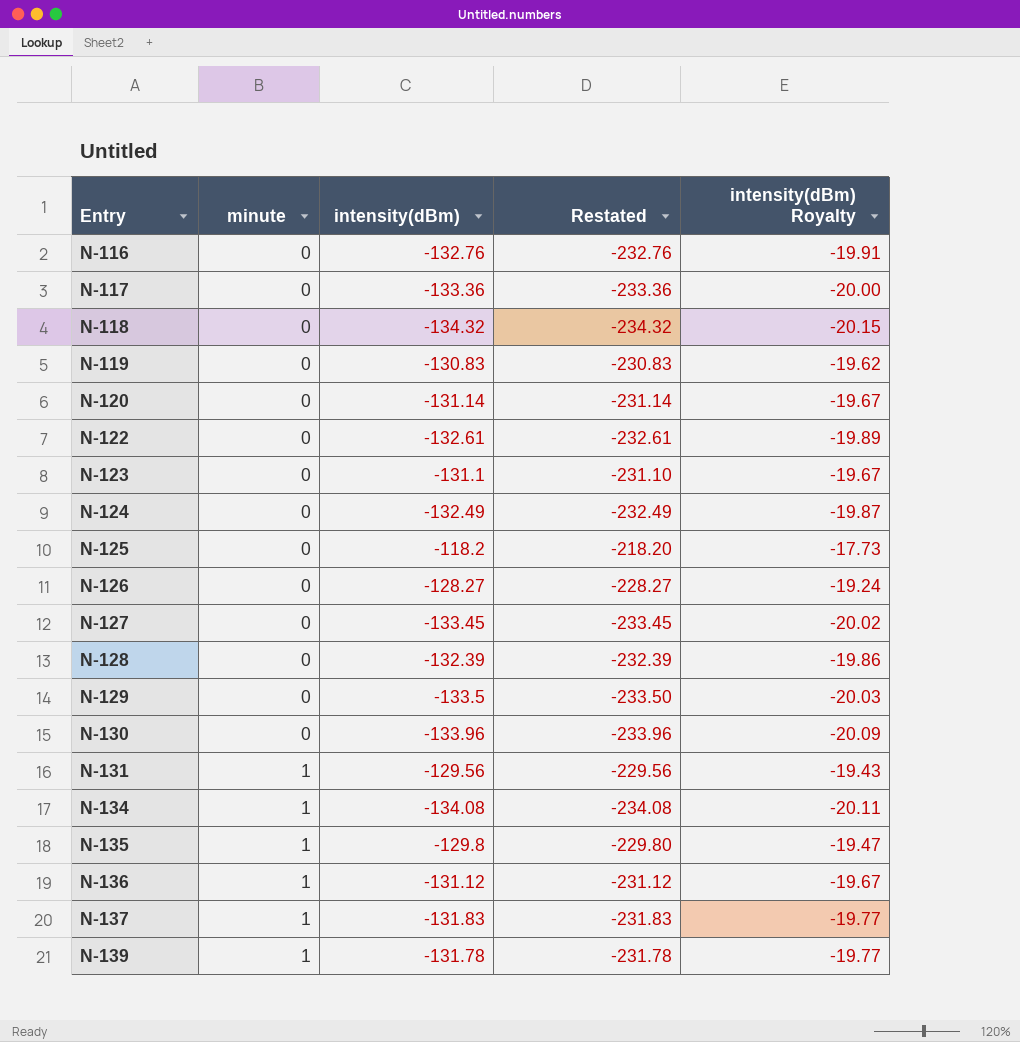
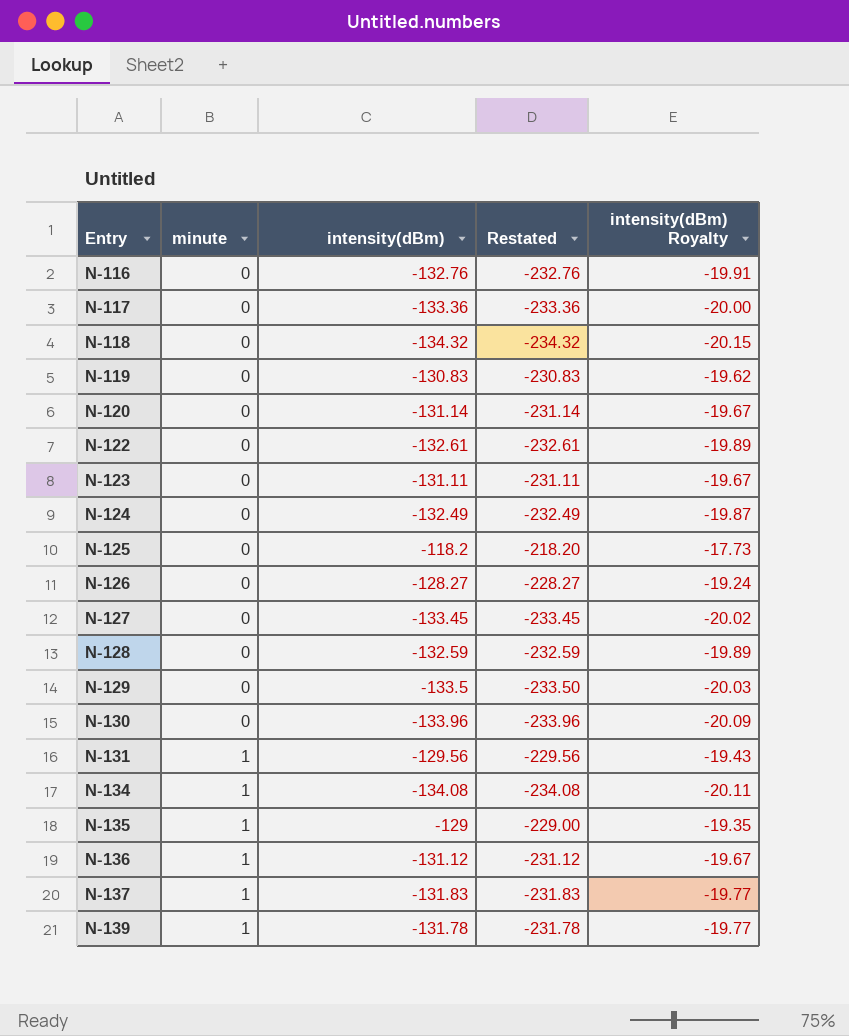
N-123 | intensity(dBm): -131.1 -> -131.11
N-123 | Restated: -231.10 -> -231.11
N-128 | intensity(dBm): -132.39 -> -132.59
N-128 | Restated: -232.39 -> -232.59
N-128 | intensity(dBm) Royalty: -19.86 -> -19.89
N-135 | intensity(dBm): -129.8 -> -129
N-135 | Restated: -229.80 -> -229.00
N-135 | intensity(dBm) Royalty: -19.47 -> -19.35

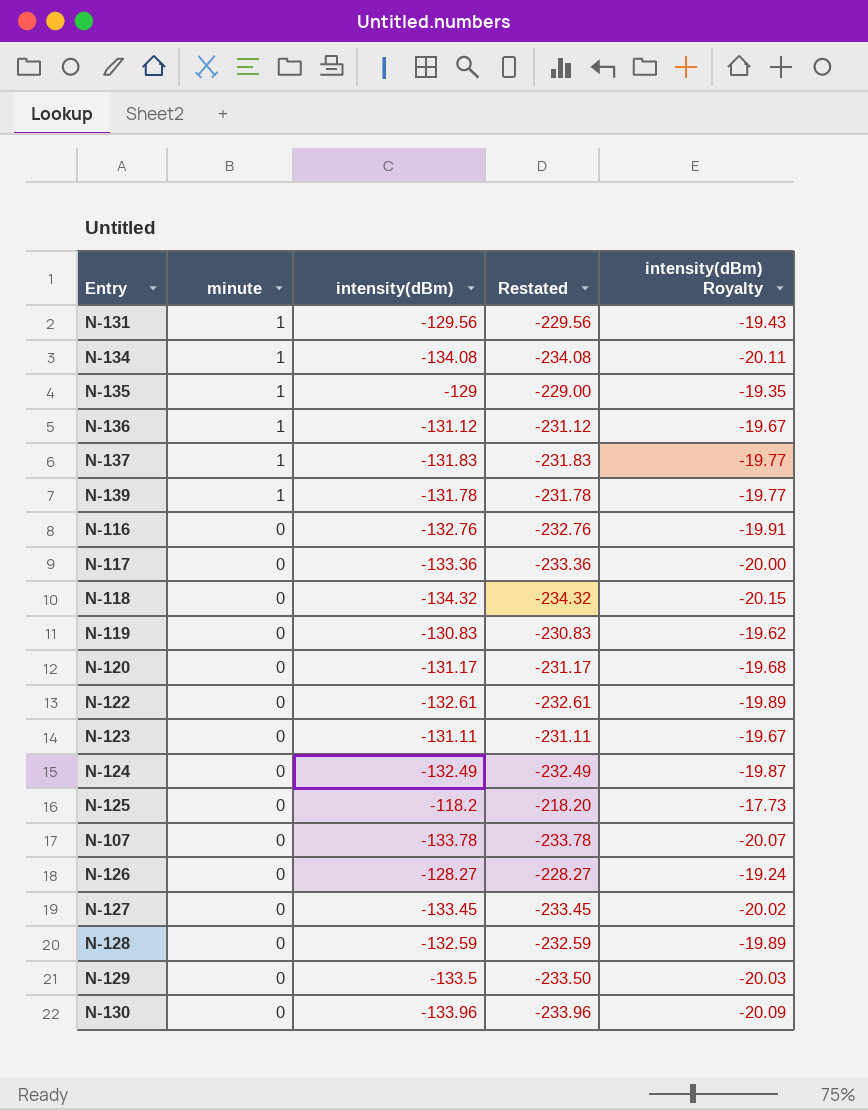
row order: Entry ascending -> minute descending
N-120 | intensity(dBm): -131.14 -> -131.17
N-120 | Restated: -231.14 -> -231.17
N-120 | intensity(dBm) Royalty: -19.67 -> -19.68
row N-107: none -> 0 | -133.78 | -233.78 | -20.07

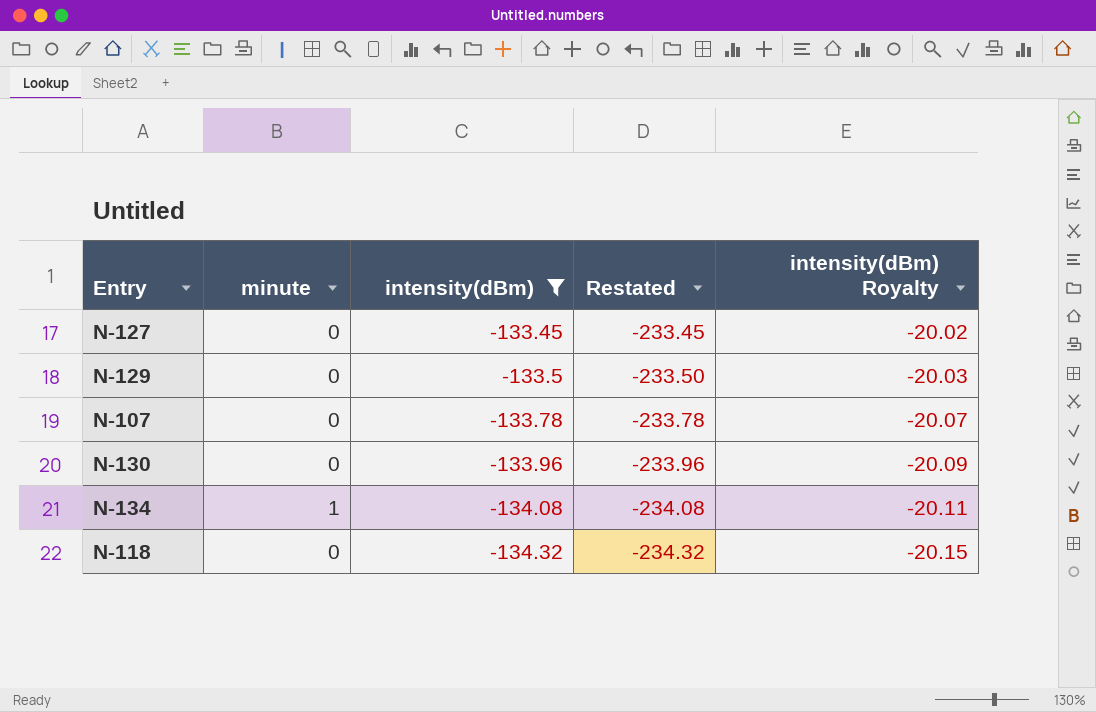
filter: none -> intensity(dBm) <= -133.45
row order: minute descending -> intensity(dBm) descending

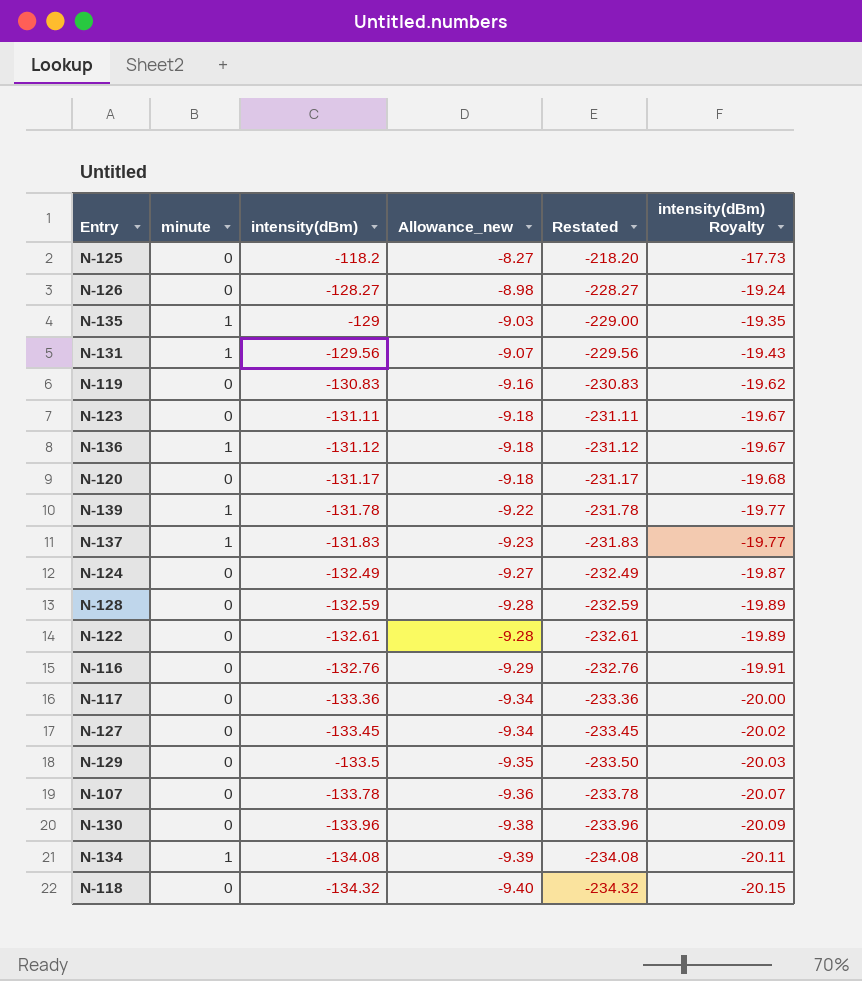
filter: intensity(dBm) <= -133.45 -> none
column Allowance_new | formula: none -> [intensity(dBm)] * 0.07

